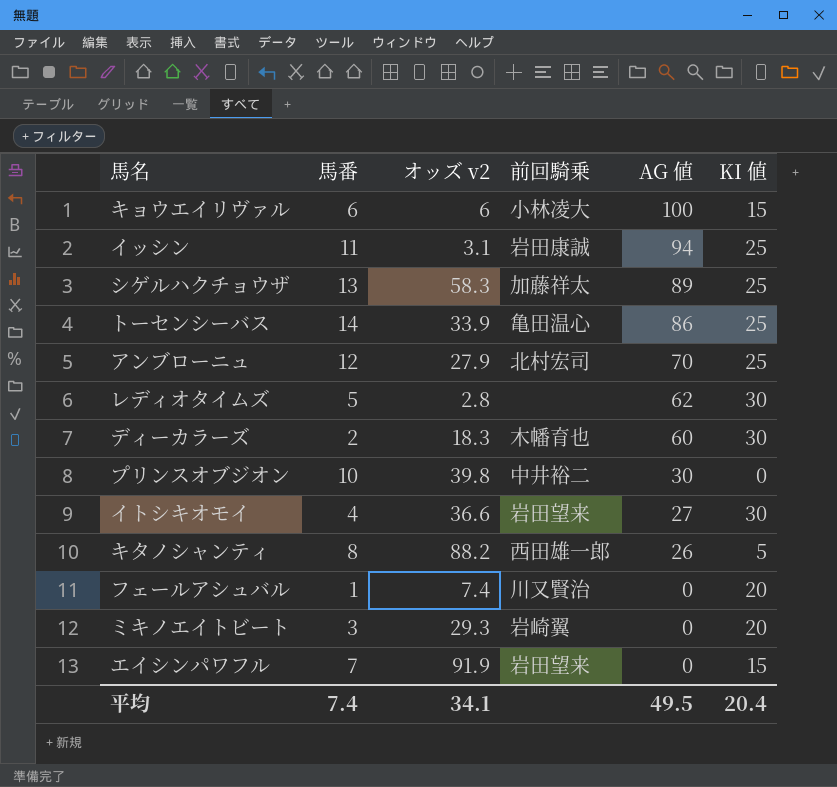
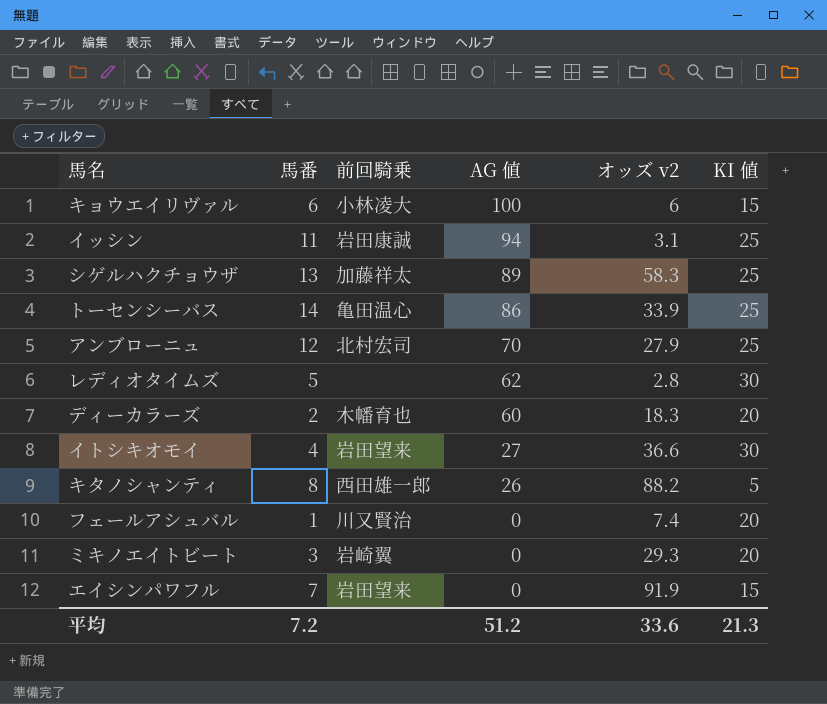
column オッズ v2 | position: 3 -> 5
row プリンスオブジオン: 10 | 39.8 | 中井裕二 | 30 | 0 -> none
ディーカラーズ | KI 値: 30 -> 20
平均 | 馬番: 7.4 -> 7.2
平均 | AG 値: 49.5 -> 51.2
平均 | オッズ v2: 34.1 -> 33.6
平均 | KI 値: 20.4 -> 21.3

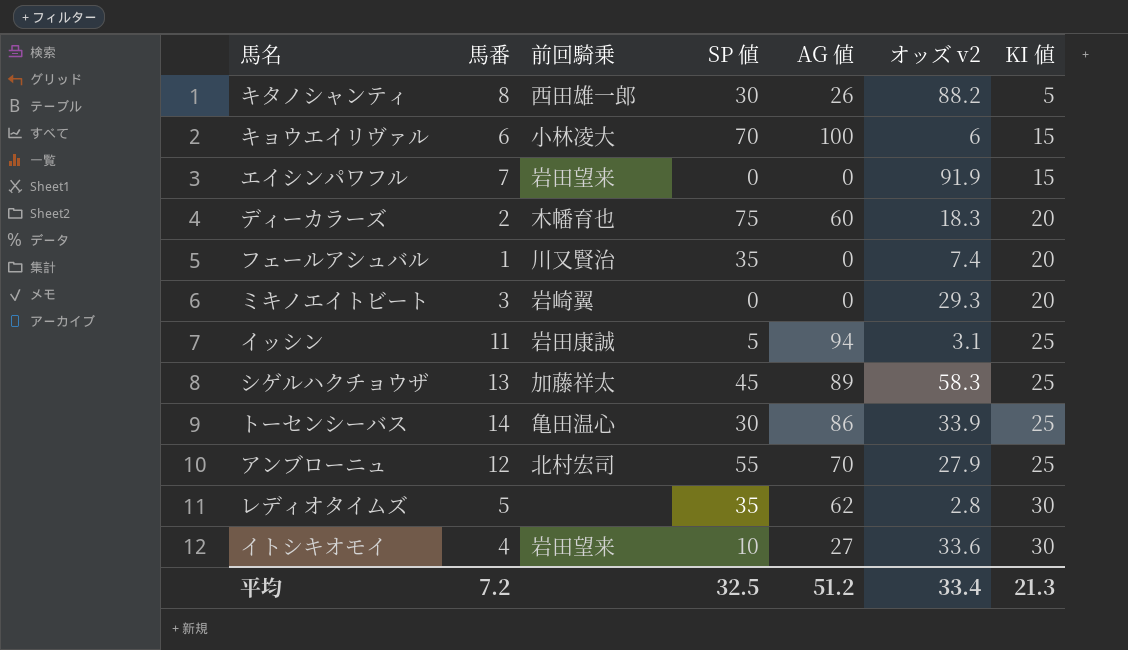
row order: AG 値 descending -> KI 値 ascending
column SP 値 | position: none -> 4
イトシキオモイ | オッズ v2: 36.6 -> 33.6
平均 | オッズ v2: 33.6 -> 33.4

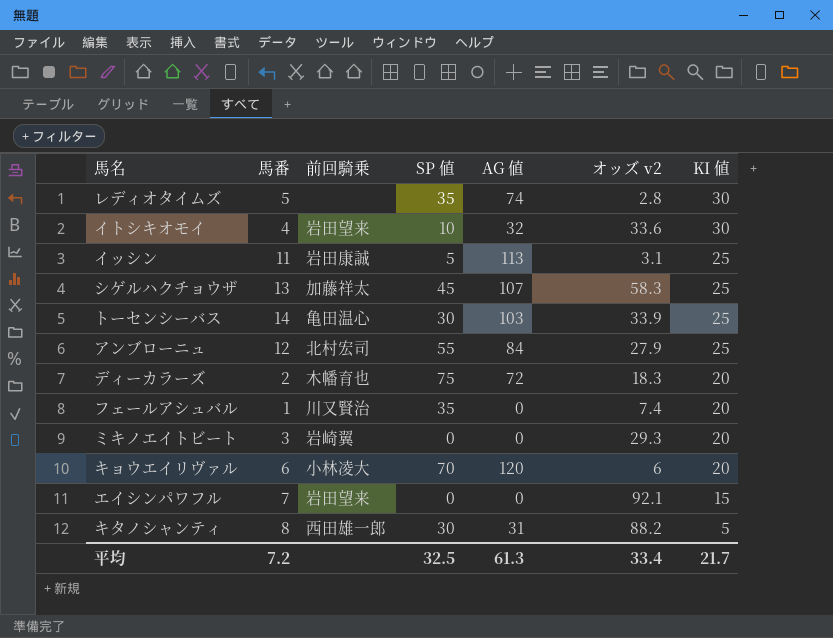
row order: KI 値 ascending -> KI 値 descending
レディオタイムズ | AG 値: 62 -> 74
イトシキオモイ | AG 値: 27 -> 32
イッシン | AG 値: 94 -> 113
シゲルハクチョウザ | AG 値: 89 -> 107
トーセンシーバス | AG 値: 86 -> 103
アンブローニュ | AG 値: 70 -> 84
ディーカラーズ | AG 値: 60 -> 72
キョウエイリヴァル | AG 値: 100 -> 120
キョウエイリヴァル | KI 値: 15 -> 20
エイシンパワフル | オッズ v2: 91.9 -> 92.1
キタノシャンティ | AG 値: 26 -> 31
平均 | AG 値: 51.2 -> 61.3
平均 | KI 値: 21.3 -> 21.7

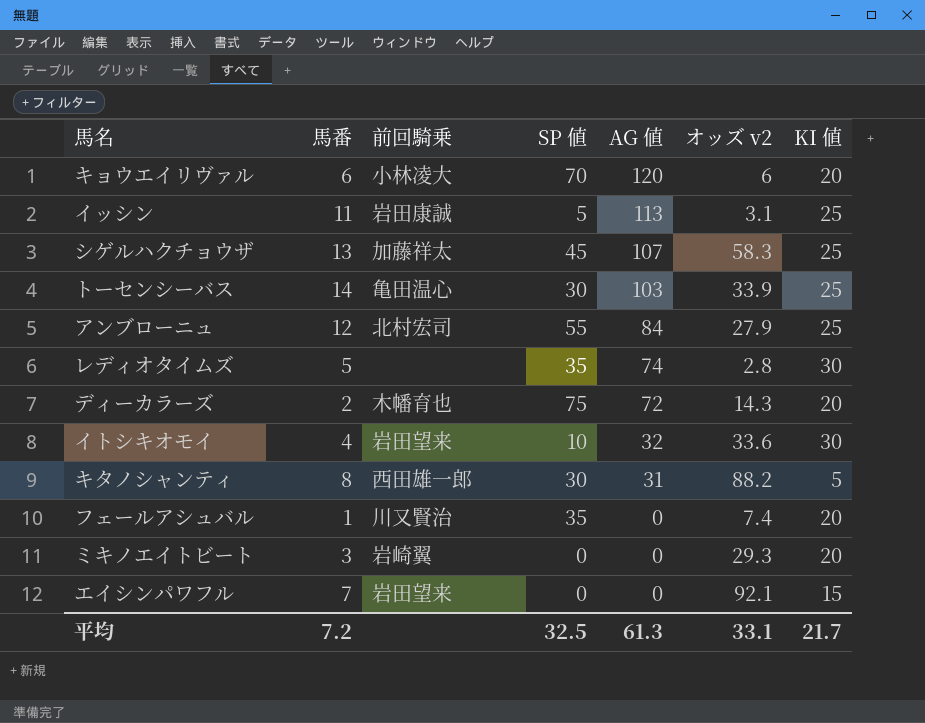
row order: KI 値 descending -> AG 値 descending
ディーカラーズ | オッズ v2: 18.3 -> 14.3
平均 | オッズ v2: 33.4 -> 33.1

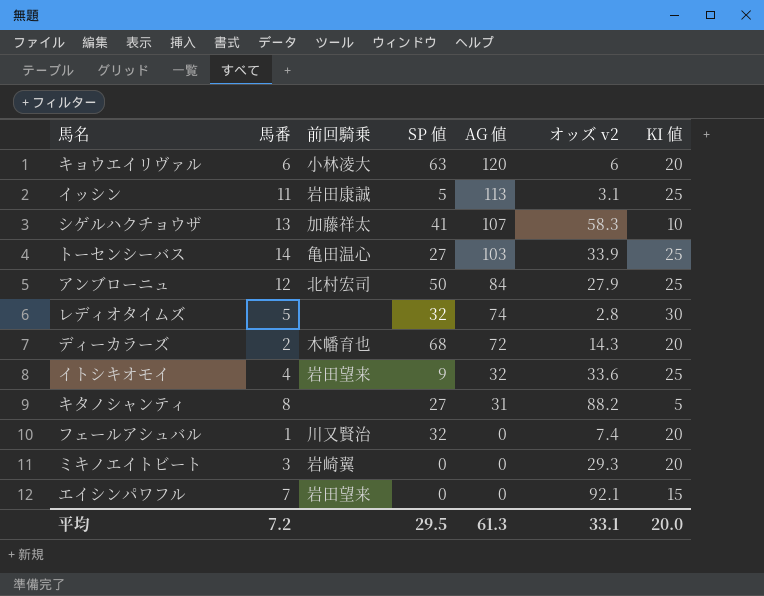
キョウエイリヴァル | SP 値: 70 -> 63
シゲルハクチョウザ | SP 値: 45 -> 41
シゲルハクチョウザ | KI 値: 25 -> 10
トーセンシーバス | SP 値: 30 -> 27
アンブローニュ | SP 値: 55 -> 50
レディオタイムズ | SP 値: 35 -> 32
ディーカラーズ | SP 値: 75 -> 68
イトシキオモイ | SP 値: 10 -> 9
イトシキオモイ | KI 値: 30 -> 25
キタノシャンティ | 前回騎乗: 西田雄一郎 -> none
キタノシャンティ | SP 値: 30 -> 27
フェールアシュバル | SP 値: 35 -> 32
平均 | SP 値: 32.5 -> 29.5
平均 | KI 値: 21.7 -> 20.0

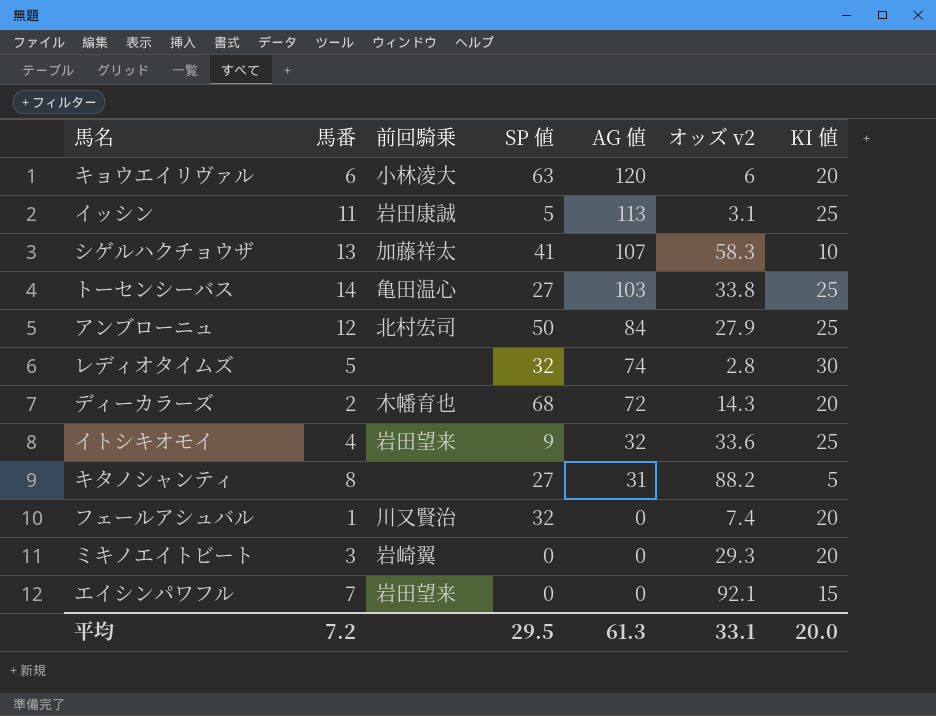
トーセンシーバス | オッズ v2: 33.9 -> 33.8

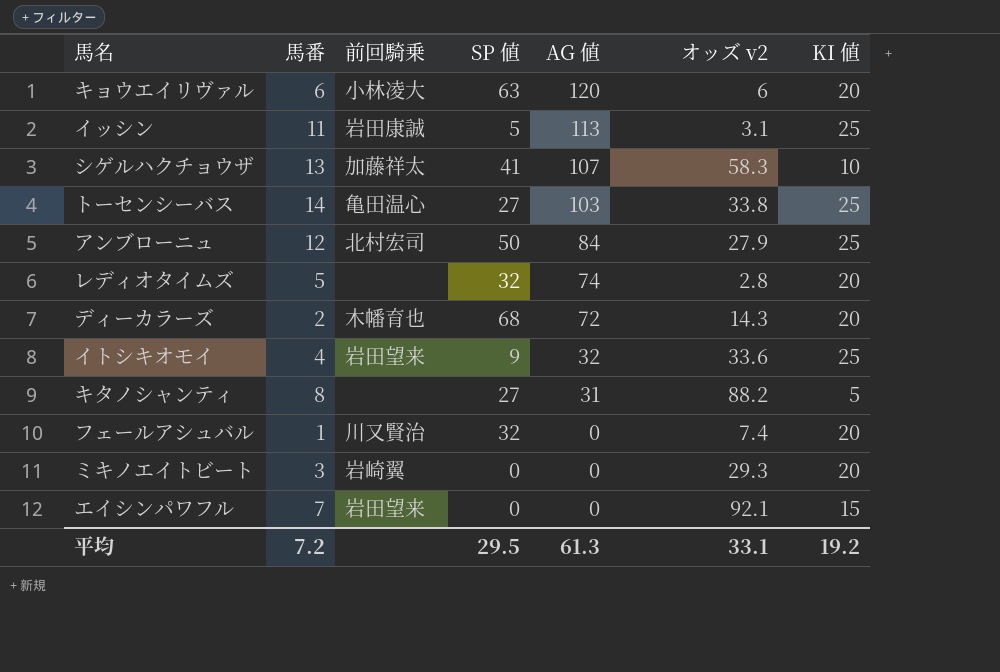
レディオタイムズ | KI 値: 30 -> 20
平均 | KI 値: 20.0 -> 19.2

